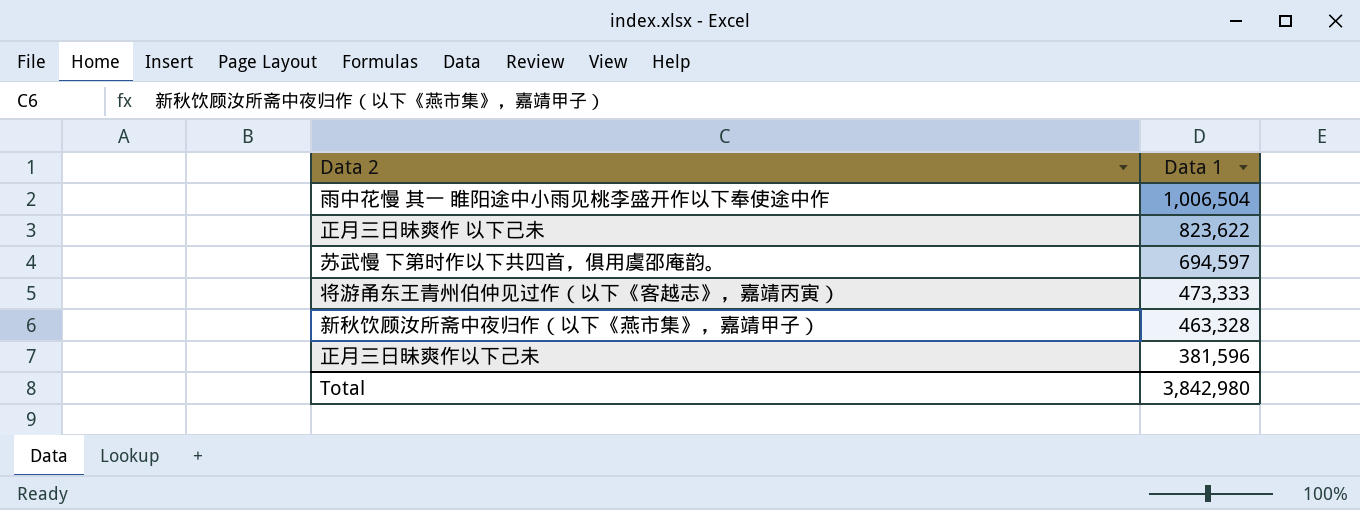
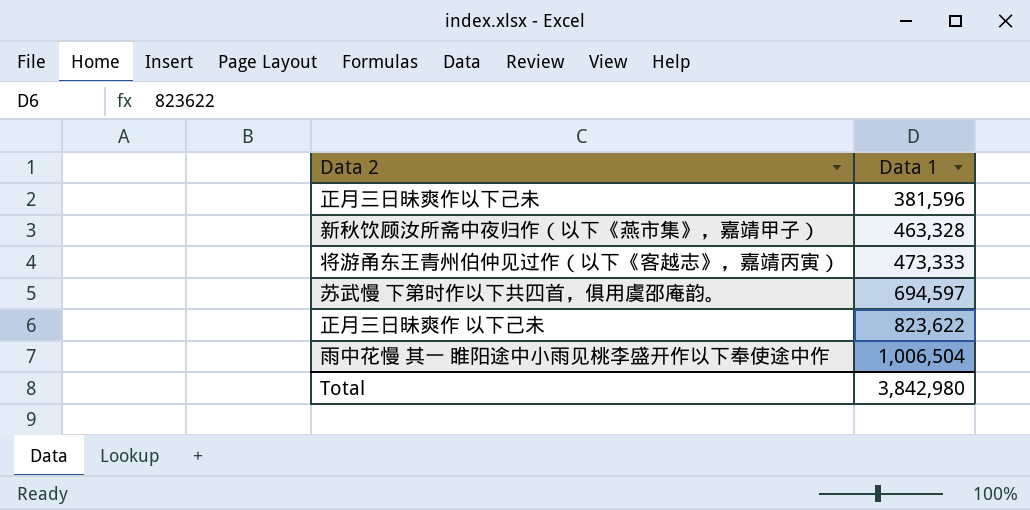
row order: Data 1 descending -> Data 1 ascending

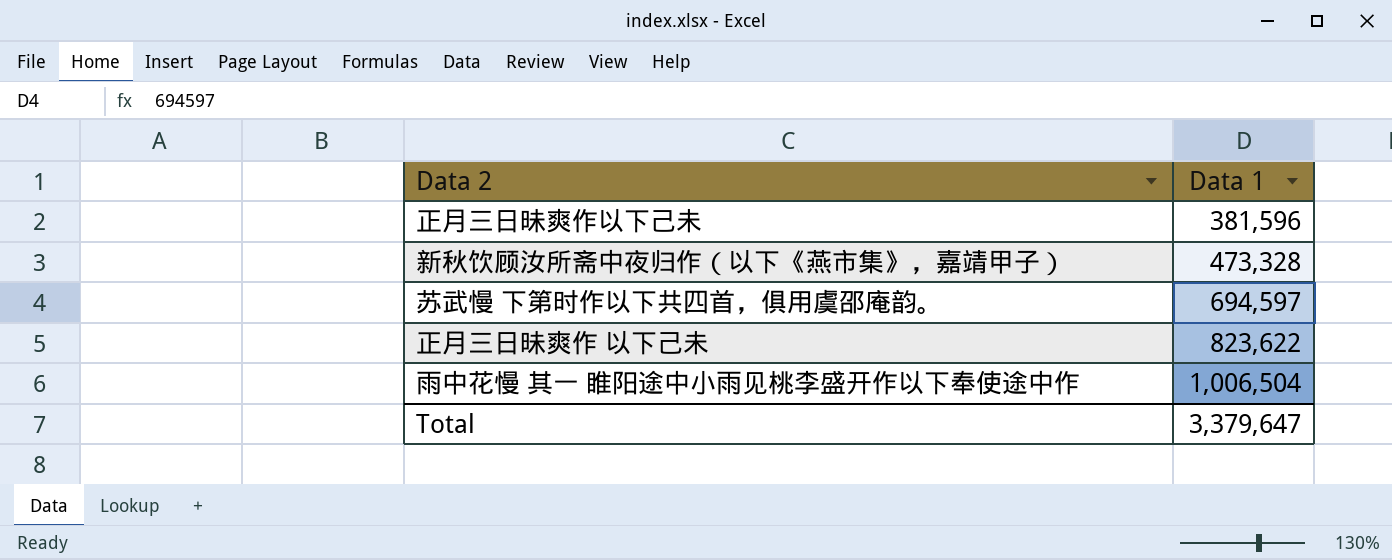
row 将游甬东王青州伯仲见过作（以下《客越志》，嘉靖丙寅）: 473,333 -> none
新秋饮顾汝所斋中夜归作（以下《燕市集》，嘉靖甲子） | Data 1: 463,328 -> 473,328
Total | Data 1: 3,842,980 -> 3,379,647

